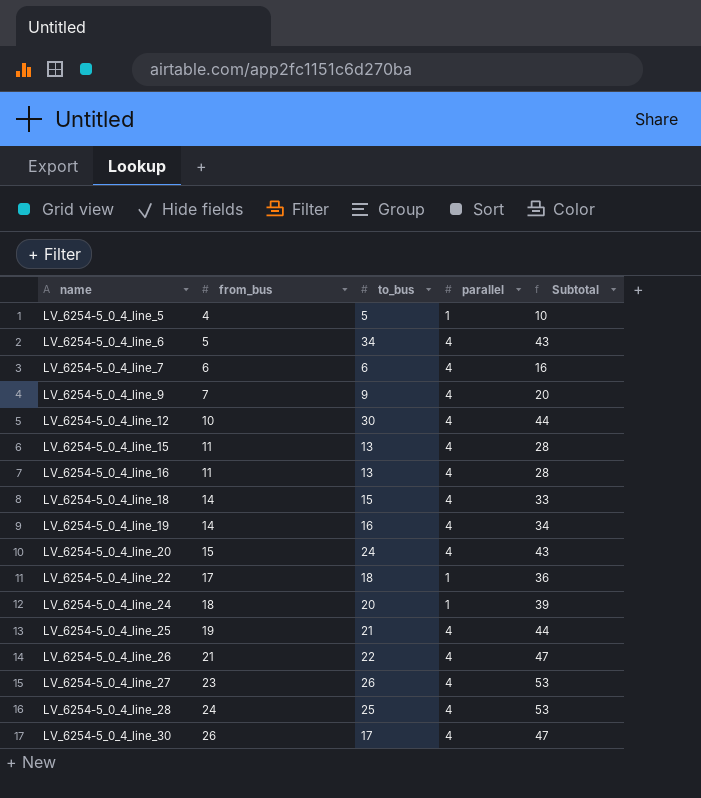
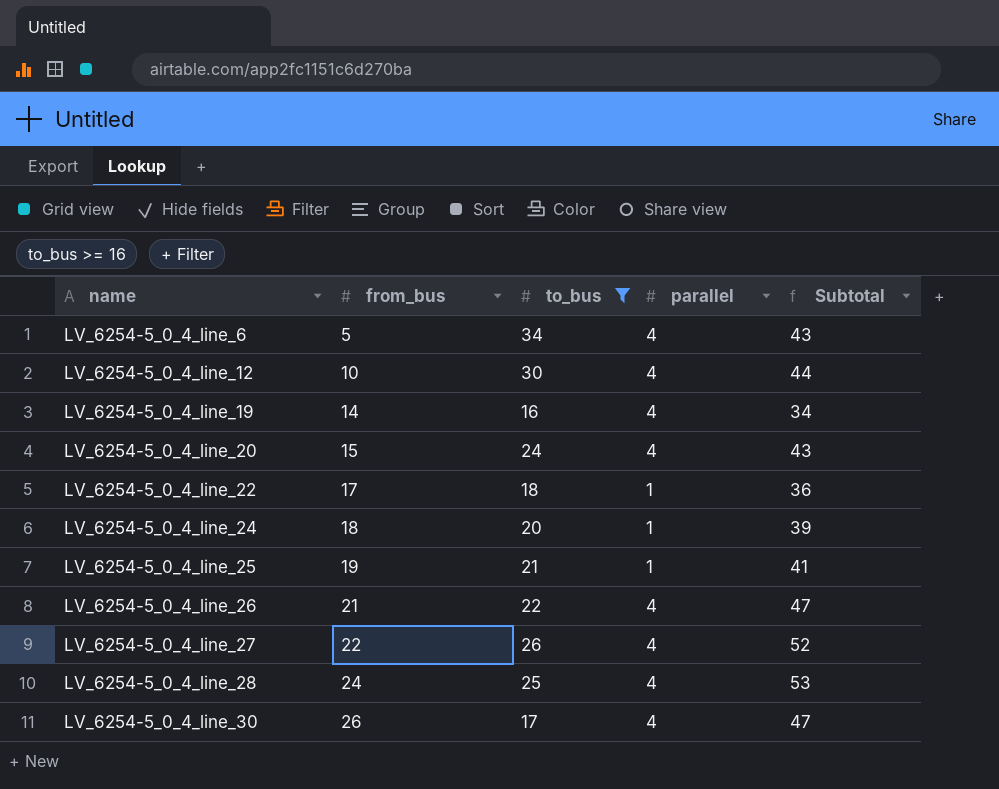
filter: none -> to_bus >= 16
LV_6254-5_0_4_line_25 | parallel: 4 -> 1
LV_6254-5_0_4_line_25 | Subtotal: 44 -> 41
LV_6254-5_0_4_line_27 | from_bus: 23 -> 22
LV_6254-5_0_4_line_27 | Subtotal: 53 -> 52

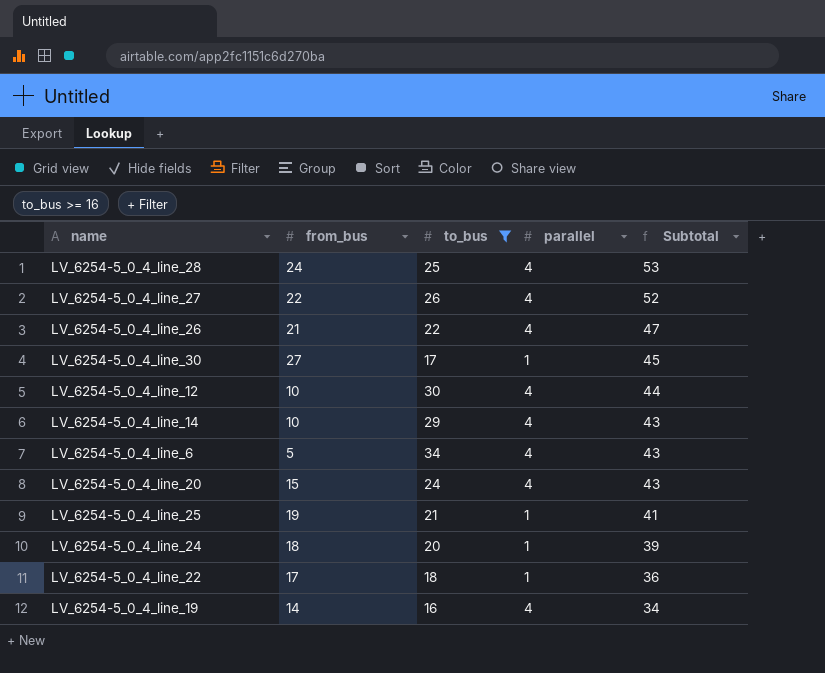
row order: name ascending -> Subtotal descending
LV_6254-5_0_4_line_30 | from_bus: 26 -> 27
LV_6254-5_0_4_line_30 | parallel: 4 -> 1
LV_6254-5_0_4_line_30 | Subtotal: 47 -> 45
row LV_6254-5_0_4_line_14: none -> 10 | 29 | 4 | 43

